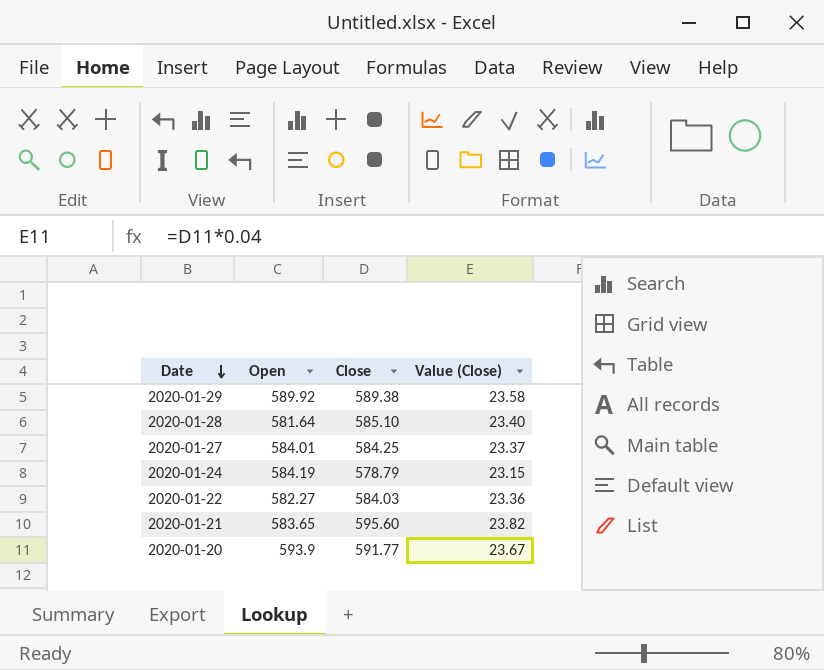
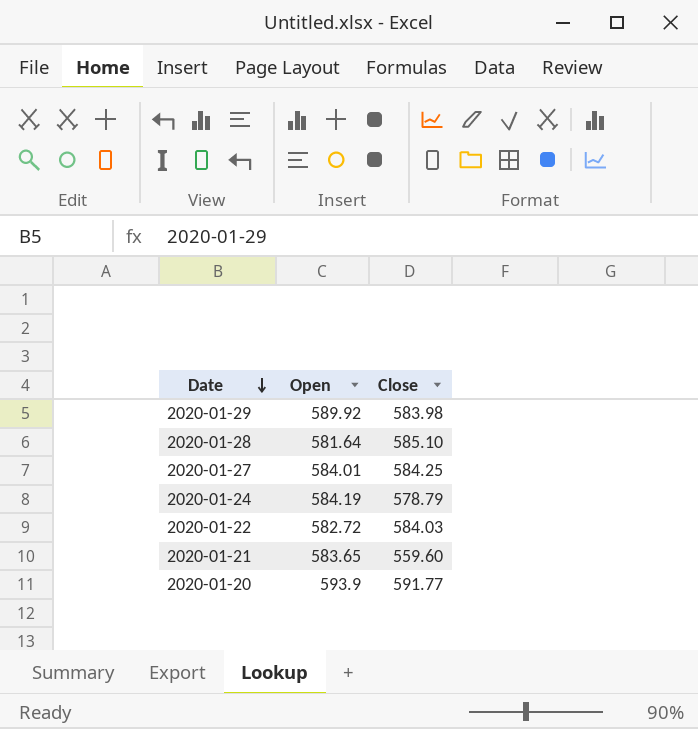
column Value (Close) | formula: [Close] * 0.04 -> none
2020-01-29 | Close: 589.38 -> 583.98
2020-01-22 | Open: 582.27 -> 582.72
2020-01-21 | Close: 595.60 -> 559.60

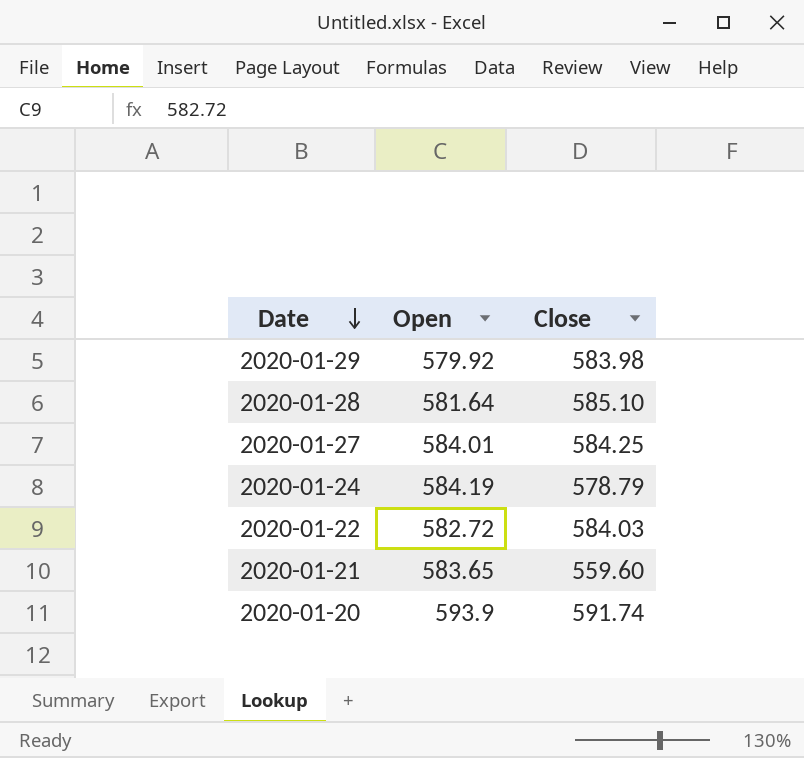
2020-01-29 | Open: 589.92 -> 579.92
2020-01-20 | Close: 591.77 -> 591.74

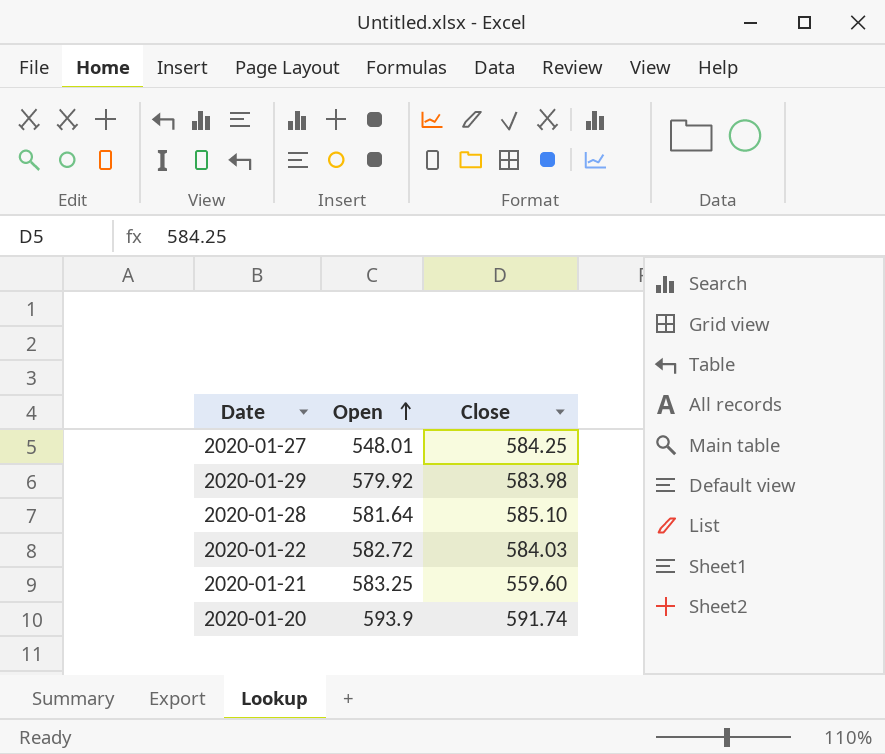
row order: Date descending -> Open ascending
row 2020-01-24: 584.19 | 578.79 -> none
2020-01-27 | Open: 584.01 -> 548.01
2020-01-21 | Open: 583.65 -> 583.25

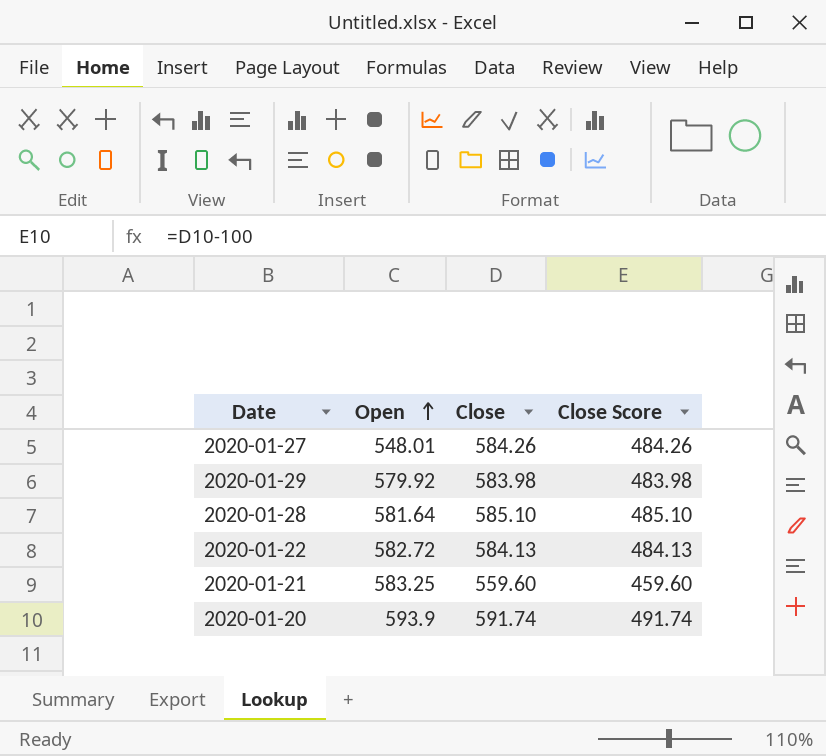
column Close Score | formula: none -> [Close] - 100
2020-01-27 | Close: 584.25 -> 584.26
2020-01-22 | Close: 584.03 -> 584.13

